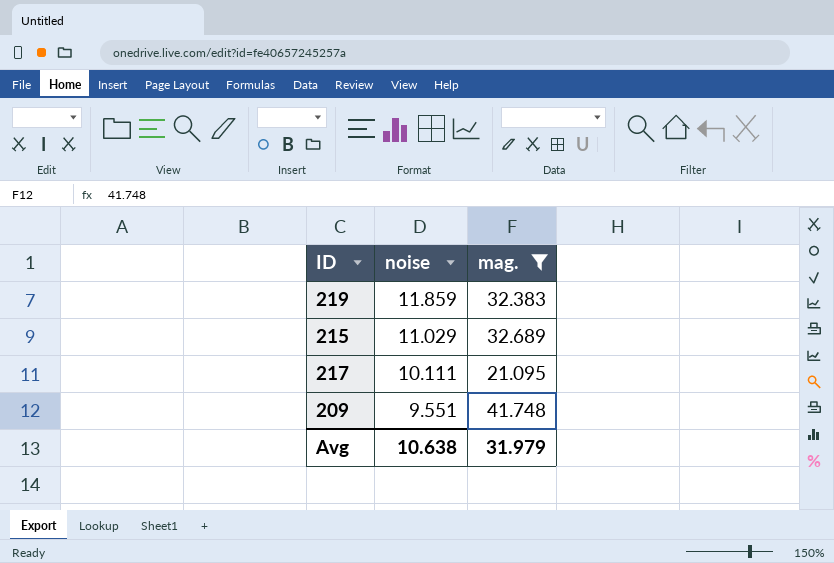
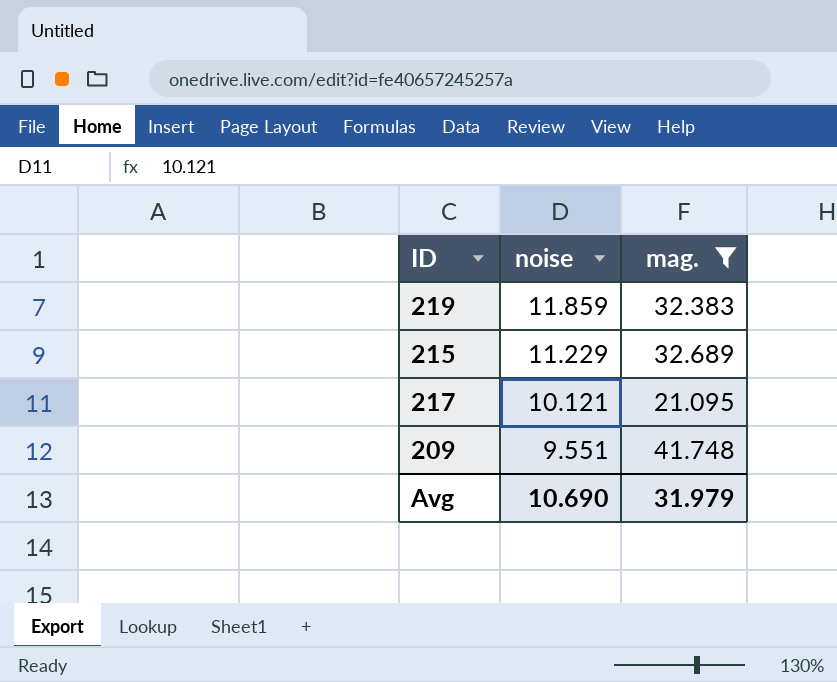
215 | noise: 11.029 -> 11.229
217 | noise: 10.111 -> 10.121
Avg | noise: 10.638 -> 10.690

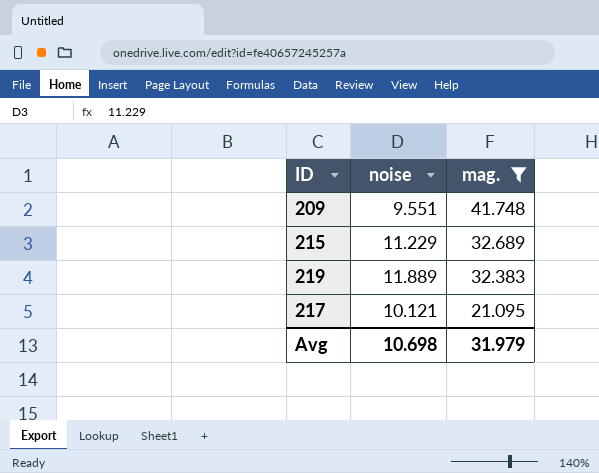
row order: noise descending -> mag. descending
219 | noise: 11.859 -> 11.889
Avg | noise: 10.690 -> 10.698

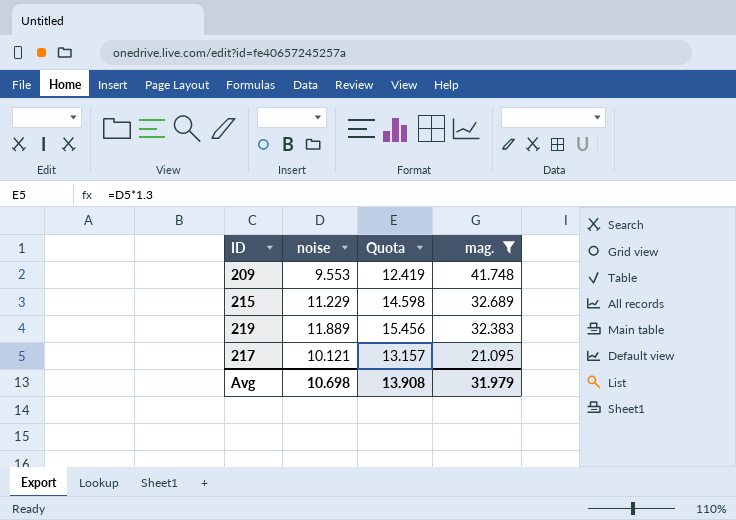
column Quota | formula: none -> [noise] * 1.3
209 | noise: 9.551 -> 9.553

